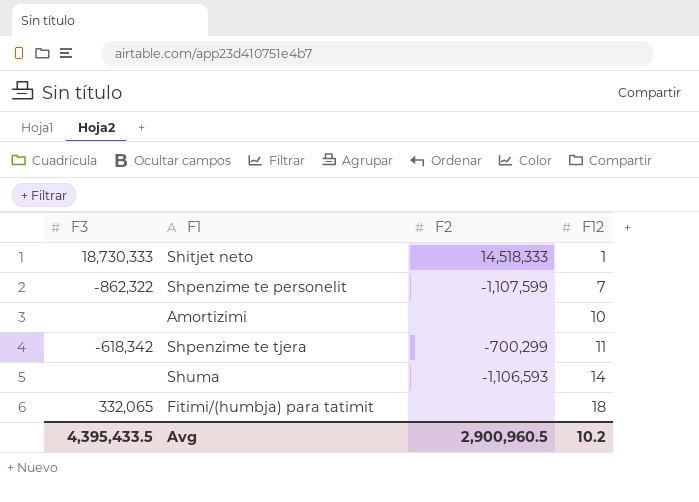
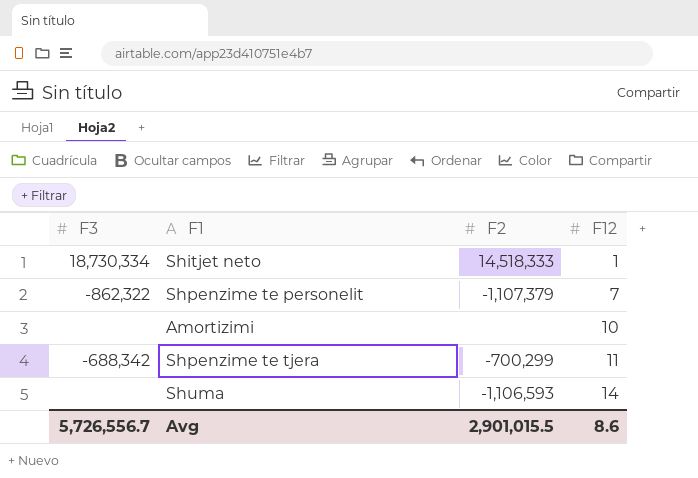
row Fitimi/(humbja) para tatimit: 332,065 | none | 18 -> none
Shitjet neto | F3: 18,730,333 -> 18,730,334
Shpenzime te personelit | F2: -1,107,599 -> -1,107,379
Shpenzime te tjera | F3: -618,342 -> -688,342
Avg | F3: 4,395,433.5 -> 5,726,556.7
Avg | F2: 2,900,960.5 -> 2,901,015.5
Avg | F12: 10.2 -> 8.6

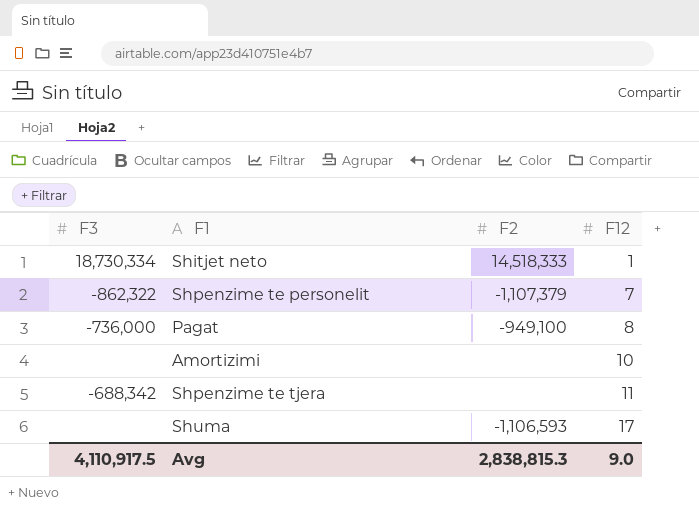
row Pagat: none -> -736,000 | -949,100 | 8
Shpenzime te tjera | F2: -700,299 -> none
Shuma | F12: 14 -> 17
Avg | F3: 5,726,556.7 -> 4,110,917.5
Avg | F2: 2,901,015.5 -> 2,838,815.3
Avg | F12: 8.6 -> 9.0

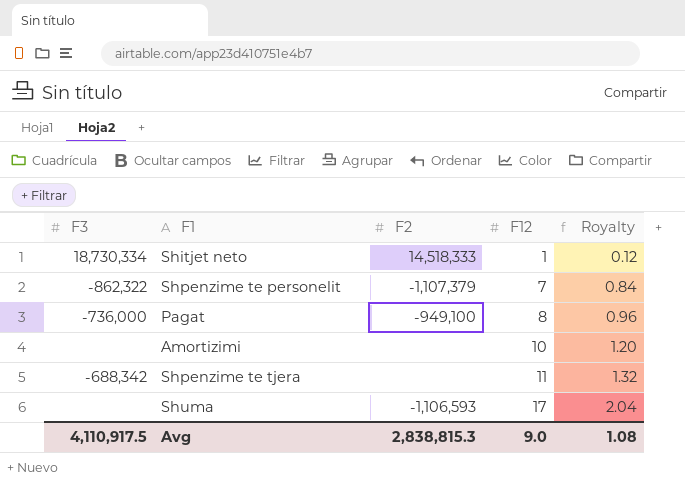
column Royalty | formula: none -> [F12] * 0.12

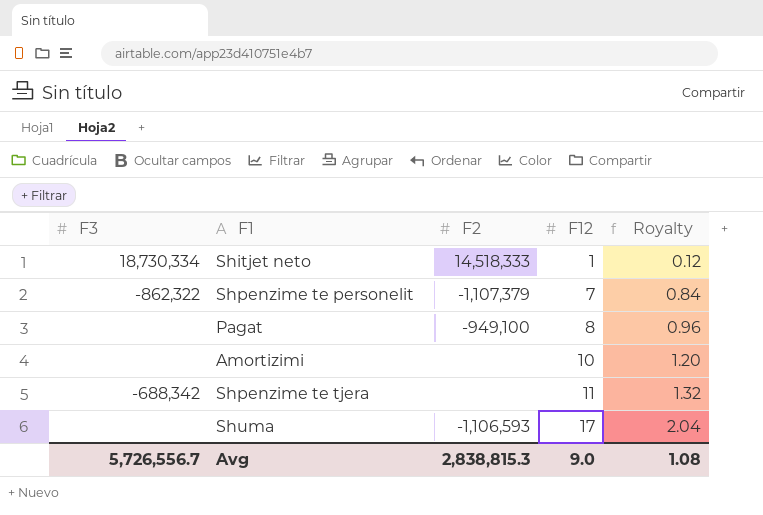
Pagat | F3: -736,000 -> none
Avg | F3: 4,110,917.5 -> 5,726,556.7

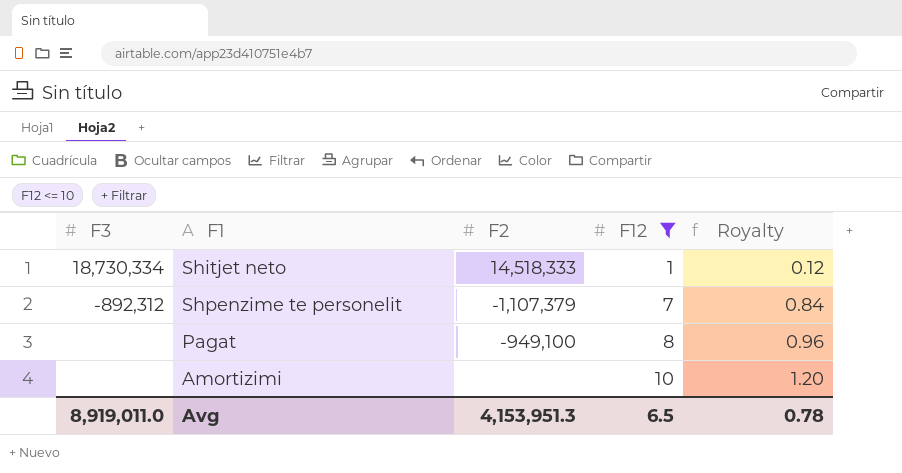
filter: none -> F12 <= 10
Shpenzime te personelit | F3: -862,322 -> -892,312
Avg | F3: 5,726,556.7 -> 8,919,011.0
Avg | F2: 2,838,815.3 -> 4,153,951.3
Avg | F12: 9.0 -> 6.5
Avg | Royalty: 1.08 -> 0.78

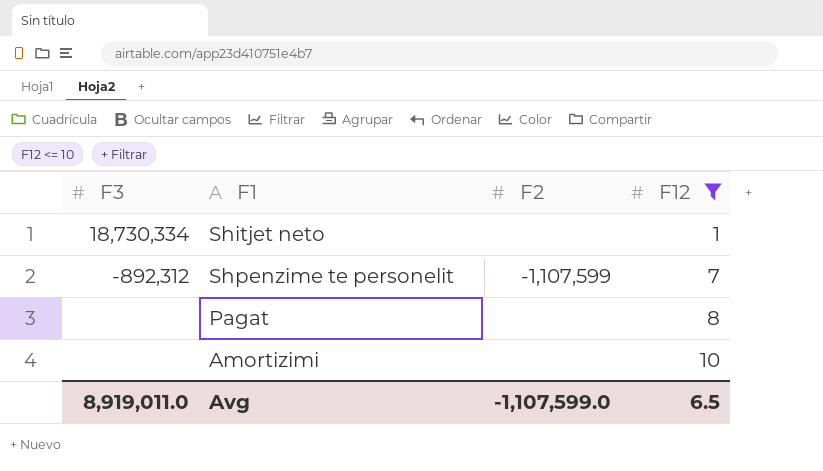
column Royalty | formula: [F12] * 0.12 -> none
Shitjet neto | F2: 14,518,333 -> none
Shpenzime te personelit | F2: -1,107,379 -> -1,107,599
Pagat | F2: -949,100 -> none
Avg | F2: 4,153,951.3 -> -1,107,599.0

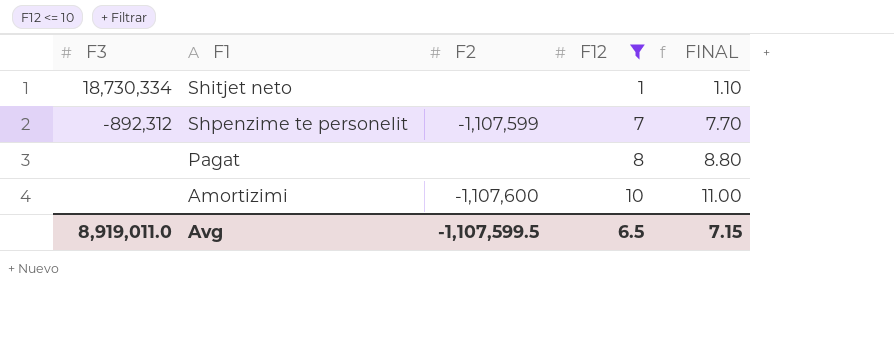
column FINAL | formula: none -> [F12] * 1.1
Amortizimi | F2: none -> -1,107,600
Avg | F2: -1,107,599.0 -> -1,107,599.5

